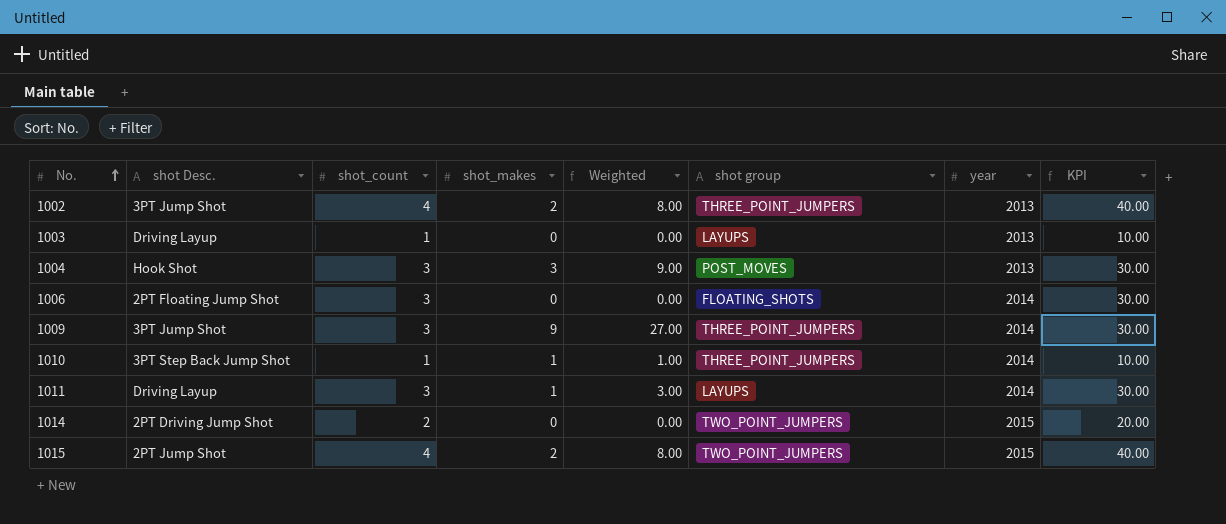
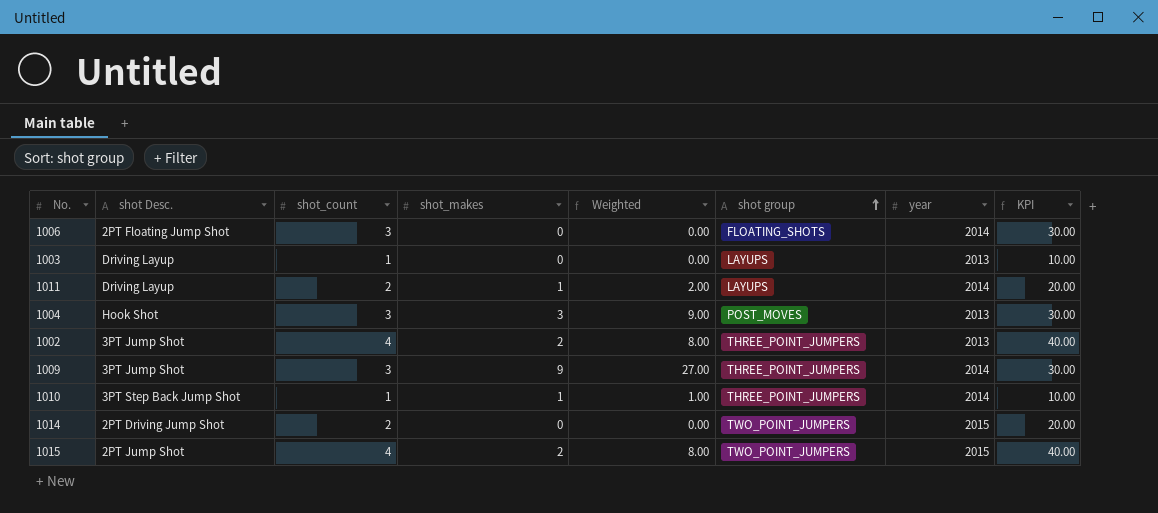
row order: No. ascending -> shot group ascending
1011 | shot_count: 3 -> 2
1011 | Weighted: 3.00 -> 2.00
1011 | KPI: 30.00 -> 20.00

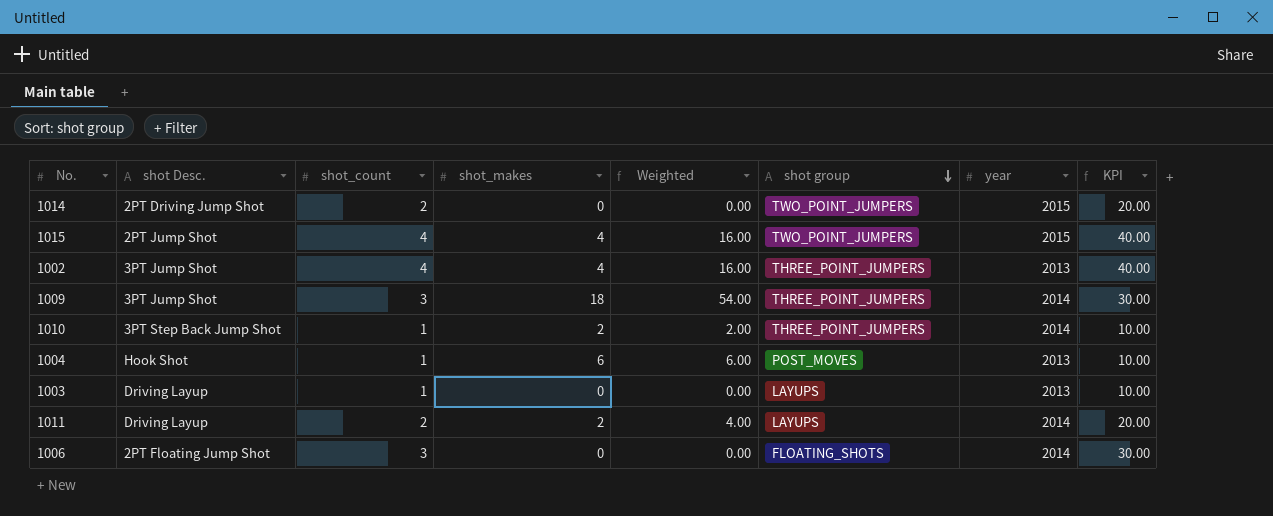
row order: shot group ascending -> shot group descending
1015 | shot_makes: 2 -> 4
1015 | Weighted: 8.00 -> 16.00
1002 | shot_makes: 2 -> 4
1002 | Weighted: 8.00 -> 16.00
1009 | shot_makes: 9 -> 18
1009 | Weighted: 27.00 -> 54.00
1010 | shot_makes: 1 -> 2
1010 | Weighted: 1.00 -> 2.00
1004 | shot_count: 3 -> 1
1004 | shot_makes: 3 -> 6
1004 | Weighted: 9.00 -> 6.00
1004 | KPI: 30.00 -> 10.00
1011 | shot_makes: 1 -> 2
1011 | Weighted: 2.00 -> 4.00

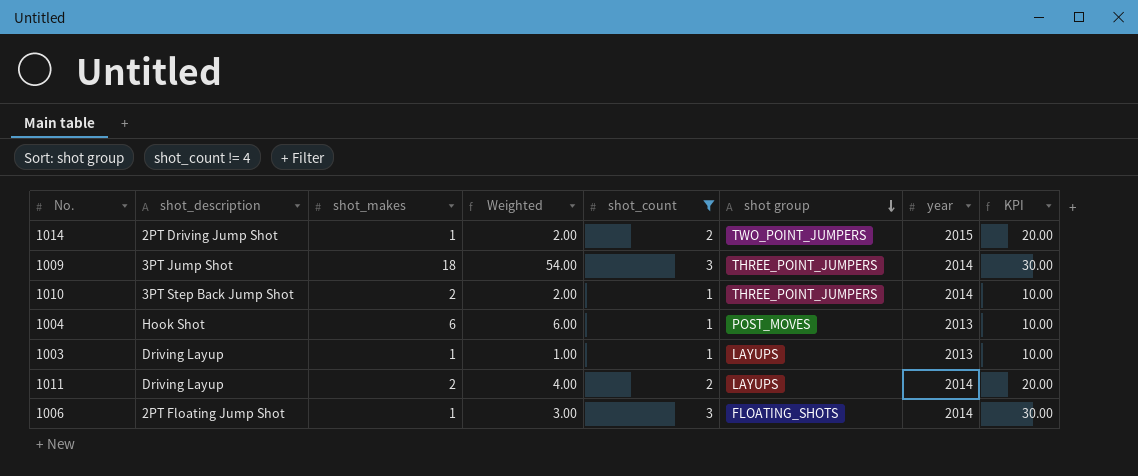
filter: none -> shot_count != 4
column name: shot Desc. -> shot_description
column shot_count | position: 3 -> 5
1014 | shot_makes: 0 -> 1
1014 | Weighted: 0.00 -> 2.00
1003 | shot_makes: 0 -> 1
1003 | Weighted: 0.00 -> 1.00
1006 | shot_makes: 0 -> 1
1006 | Weighted: 0.00 -> 3.00

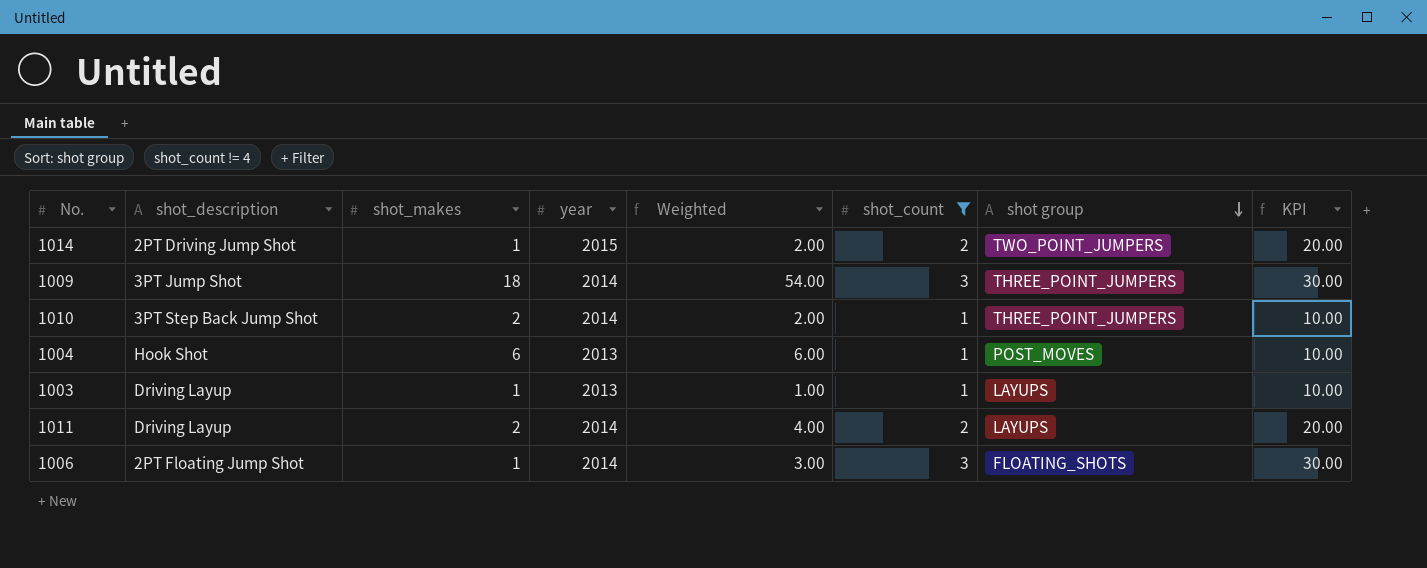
column year | position: 7 -> 4

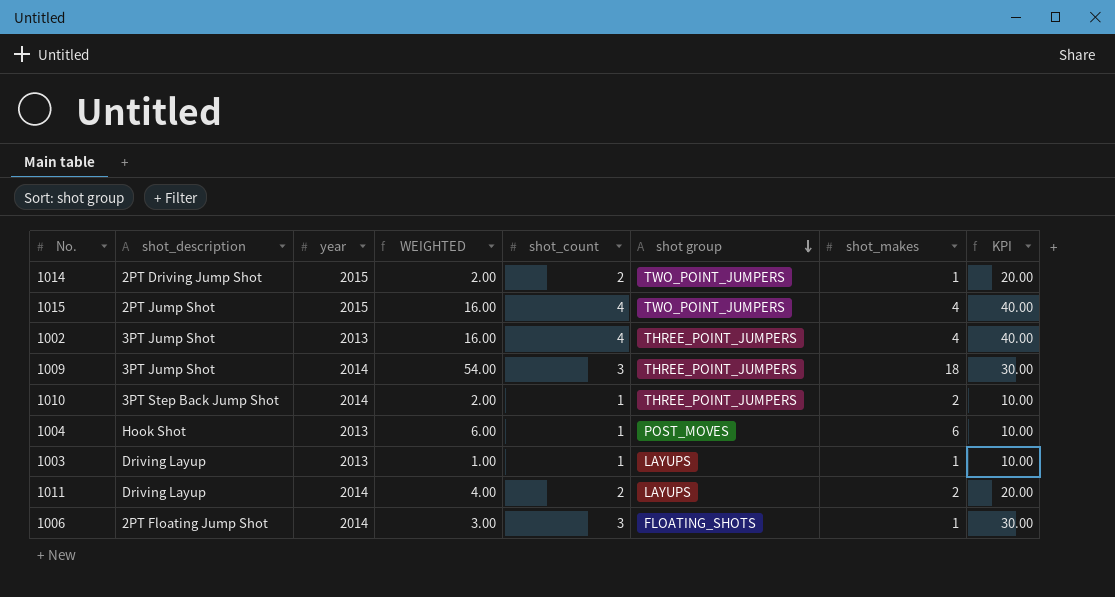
filter: shot_count != 4 -> none
column name: Weighted -> WEIGHTED
column shot_makes | position: 3 -> 7

